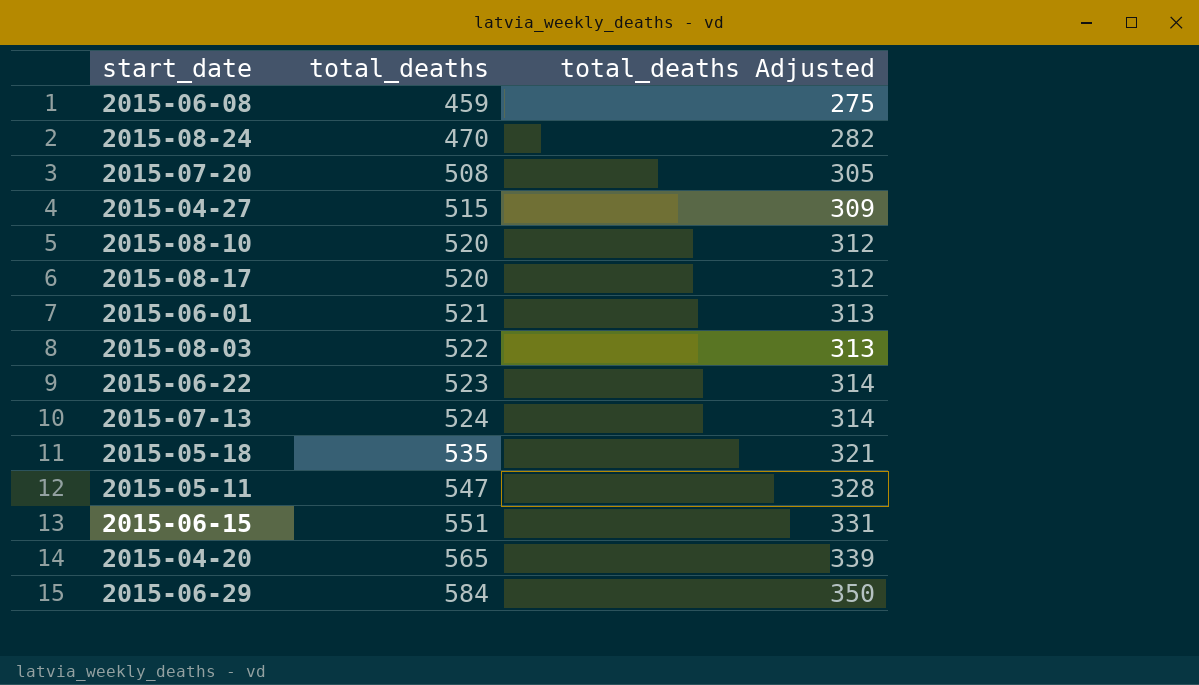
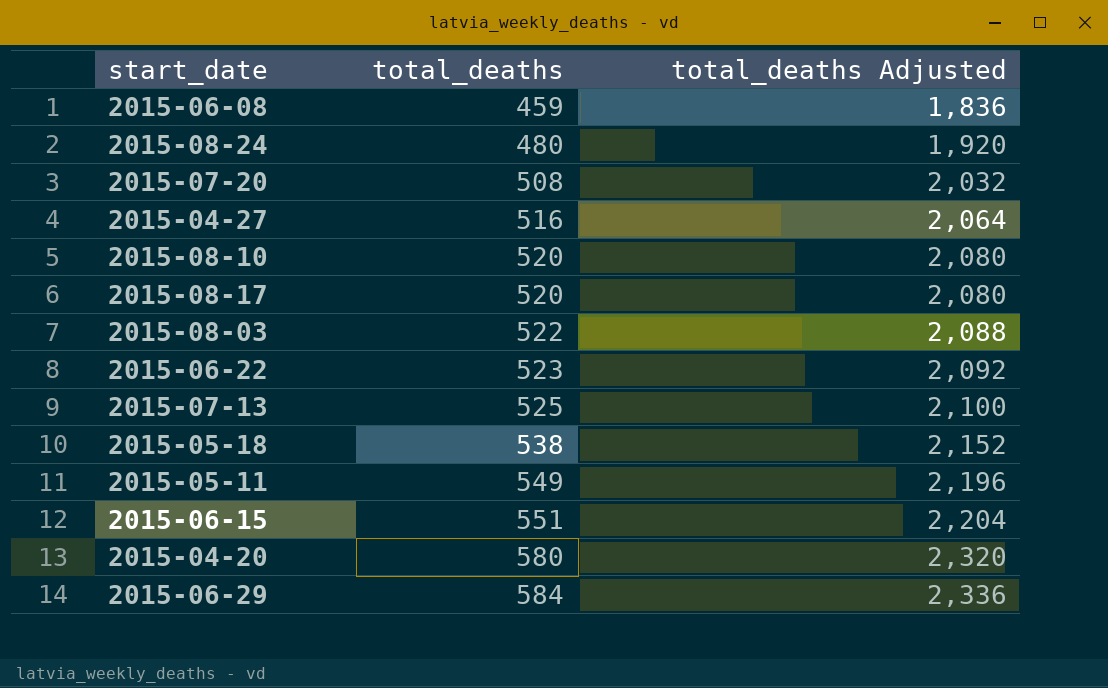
column total_deaths Adjusted | formula: [total_deaths] * 0.6 -> [total_deaths] * 4
row 2015-06-01: 521 | 313 -> none
2015-08-24 | total_deaths: 470 -> 480
2015-04-27 | total_deaths: 515 -> 516
2015-07-13 | total_deaths: 524 -> 525
2015-05-18 | total_deaths: 535 -> 538
2015-05-11 | total_deaths: 547 -> 549
2015-04-20 | total_deaths: 565 -> 580

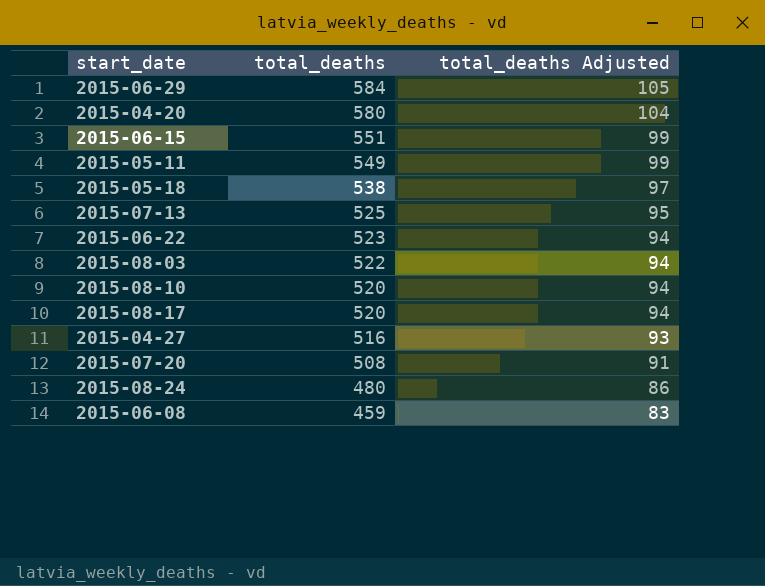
row order: total_deaths ascending -> total_deaths descending
column total_deaths Adjusted | formula: [total_deaths] * 4 -> [total_deaths] * 0.18

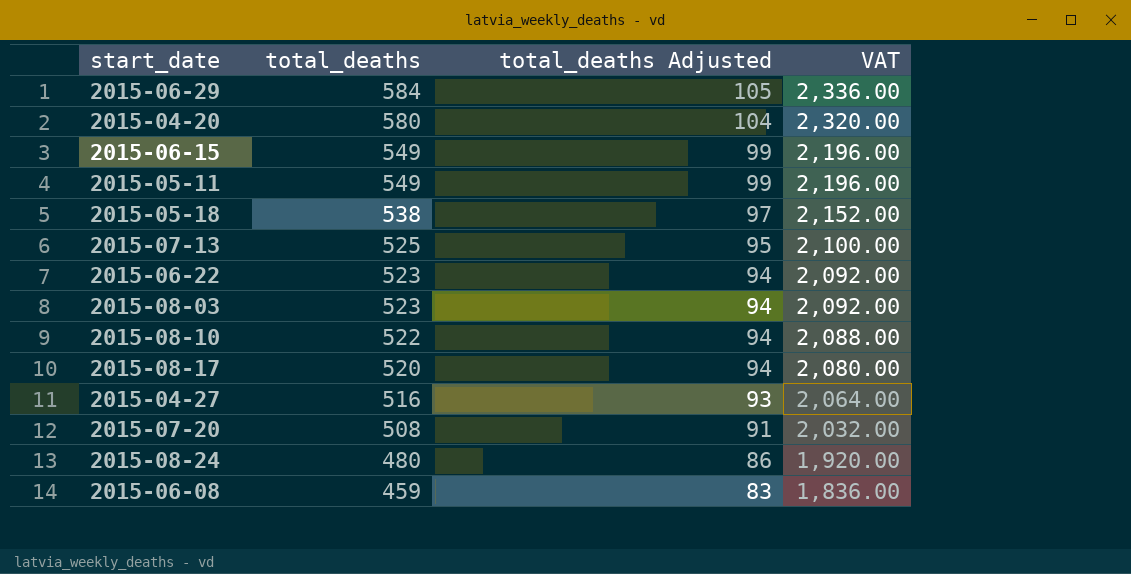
column VAT | formula: none -> [total_deaths] * 4
2015-06-15 | total_deaths: 551 -> 549
2015-08-03 | total_deaths: 522 -> 523
2015-08-10 | total_deaths: 520 -> 522

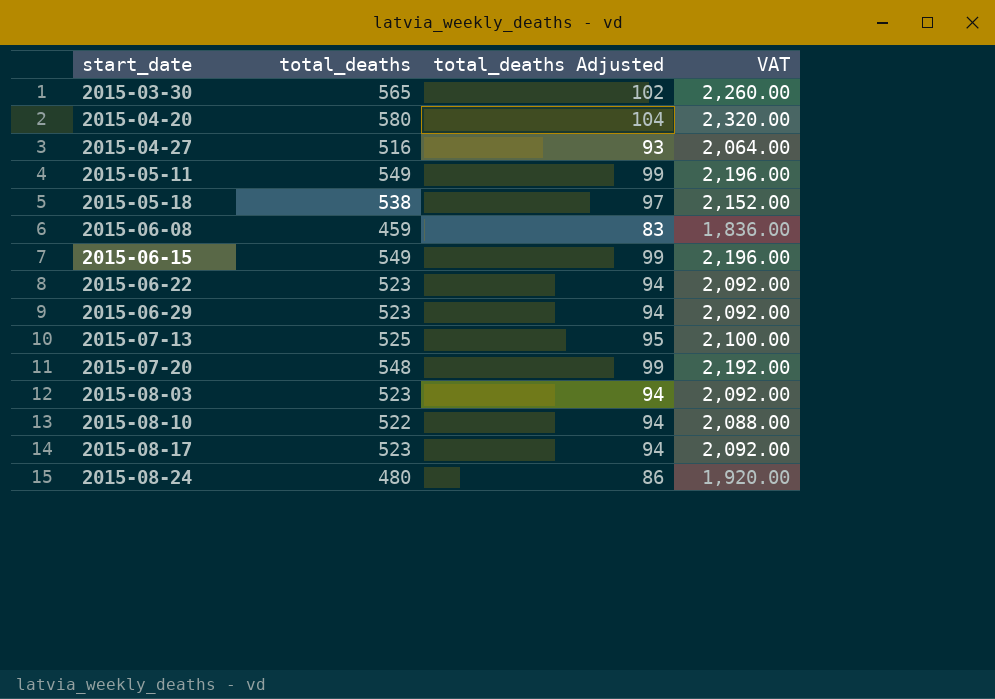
row order: total_deaths descending -> start_date ascending
row 2015-03-30: none -> 565 | 102 | 2,260.00
2015-06-29 | total_deaths: 584 -> 523
2015-06-29 | total_deaths Adjusted: 105 -> 94
2015-06-29 | VAT: 2,336.00 -> 2,092.00
2015-07-20 | total_deaths: 508 -> 548
2015-07-20 | total_deaths Adjusted: 91 -> 99
2015-07-20 | VAT: 2,032.00 -> 2,192.00
2015-08-17 | total_deaths: 520 -> 523
2015-08-17 | VAT: 2,080.00 -> 2,092.00

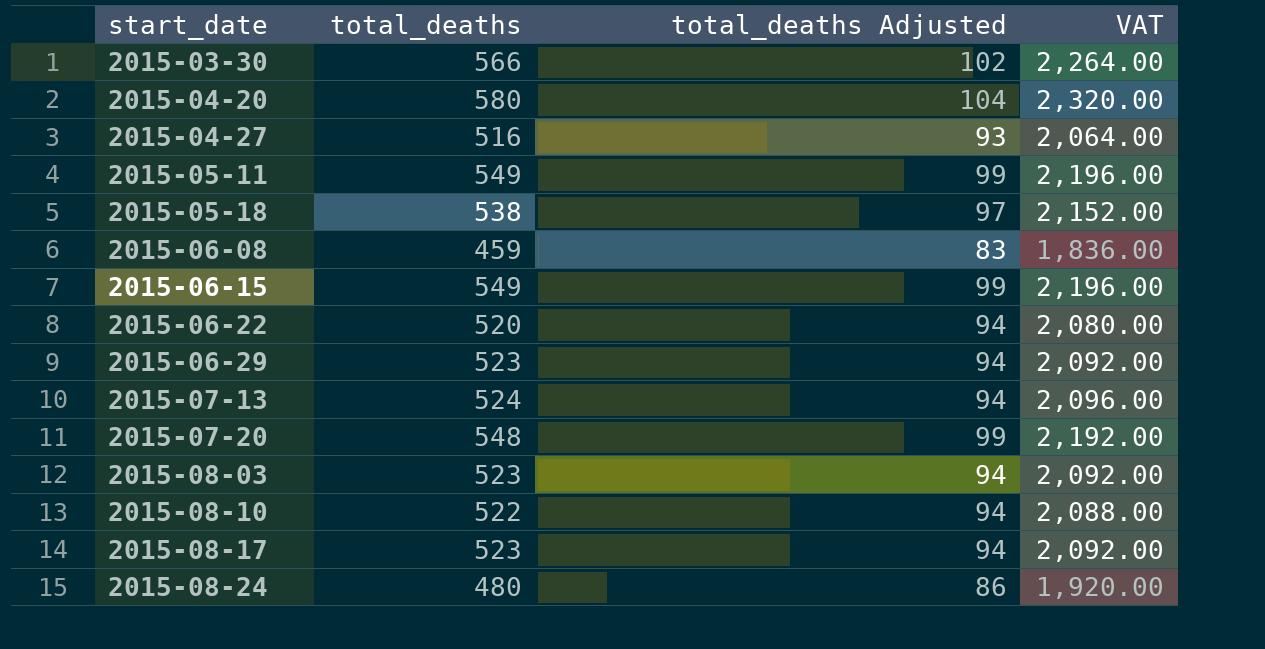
2015-03-30 | total_deaths: 565 -> 566
2015-03-30 | VAT: 2,260.00 -> 2,264.00
2015-06-22 | total_deaths: 523 -> 520
2015-06-22 | VAT: 2,092.00 -> 2,080.00
2015-07-13 | total_deaths: 525 -> 524
2015-07-13 | total_deaths Adjusted: 95 -> 94
2015-07-13 | VAT: 2,100.00 -> 2,096.00

